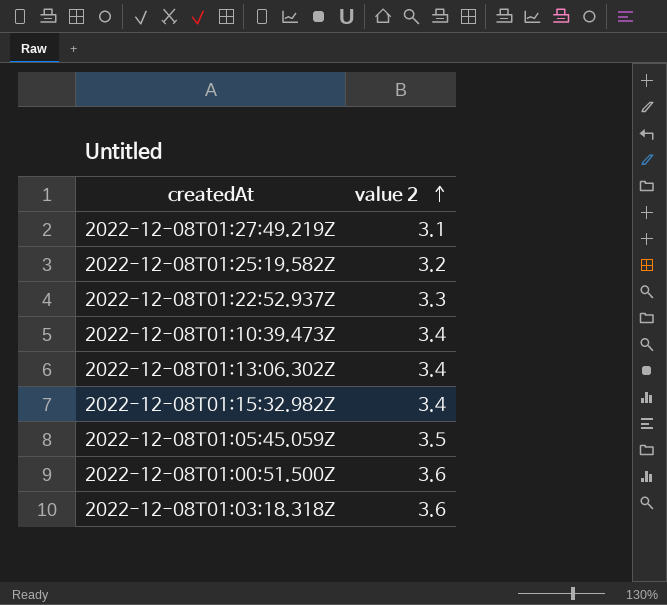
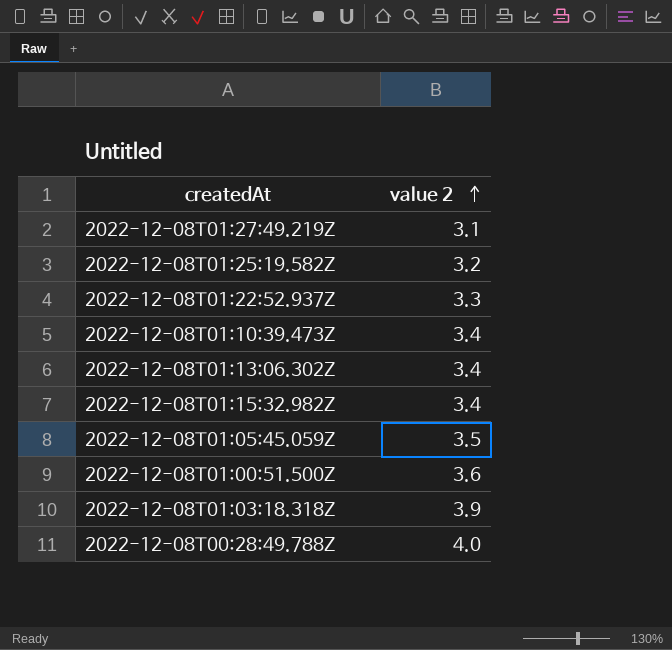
2022-12-08T01:03:18.318Z | value 2: 3.6 -> 3.9
row 2022-12-08T00:28:49.788Z: none -> 4.0

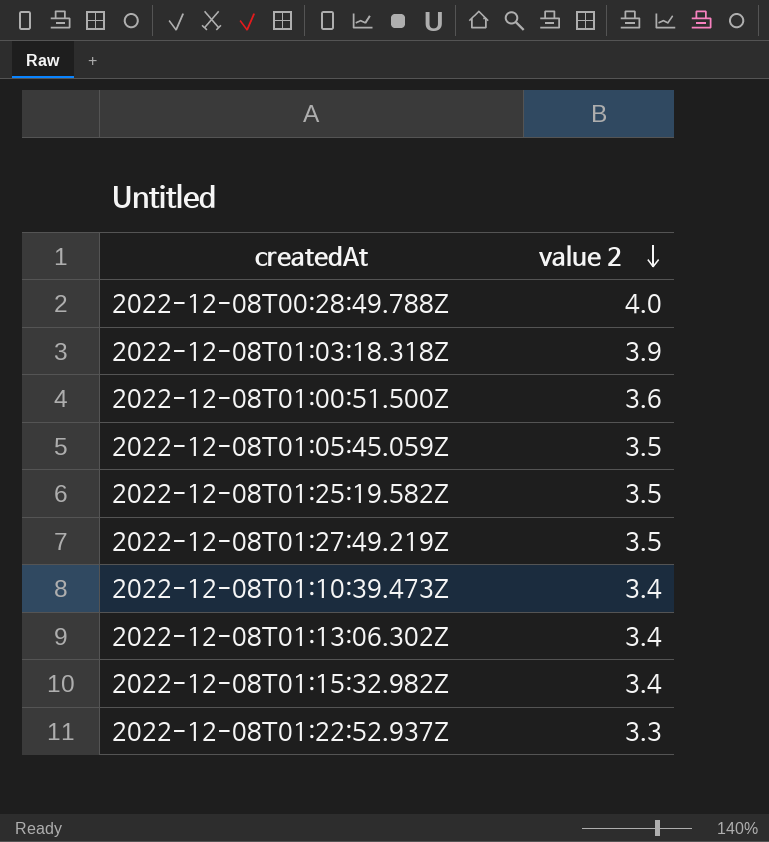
row order: value 2 ascending -> value 2 descending
2022-12-08T01:25:19.582Z | value 2: 3.2 -> 3.5
2022-12-08T01:27:49.219Z | value 2: 3.1 -> 3.5

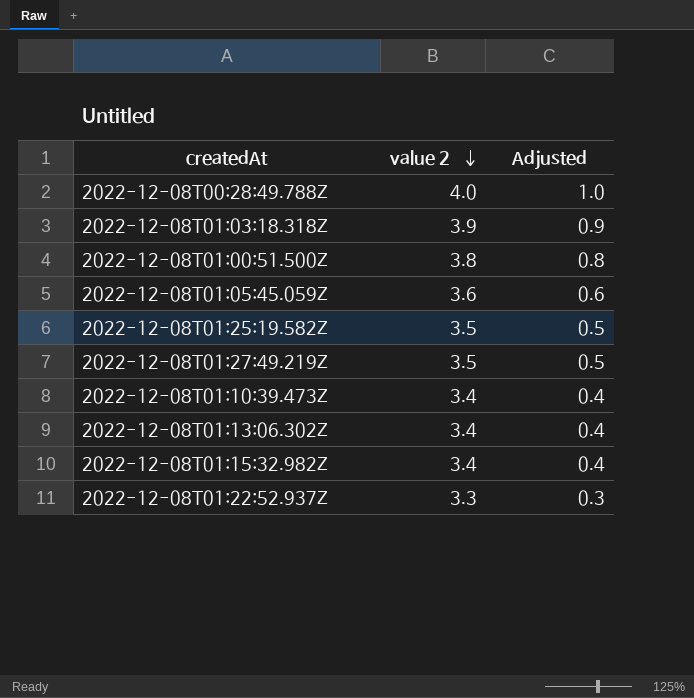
column Adjusted | formula: none -> [value 2] - 3
2022-12-08T01:00:51.500Z | value 2: 3.6 -> 3.8
2022-12-08T01:05:45.059Z | value 2: 3.5 -> 3.6

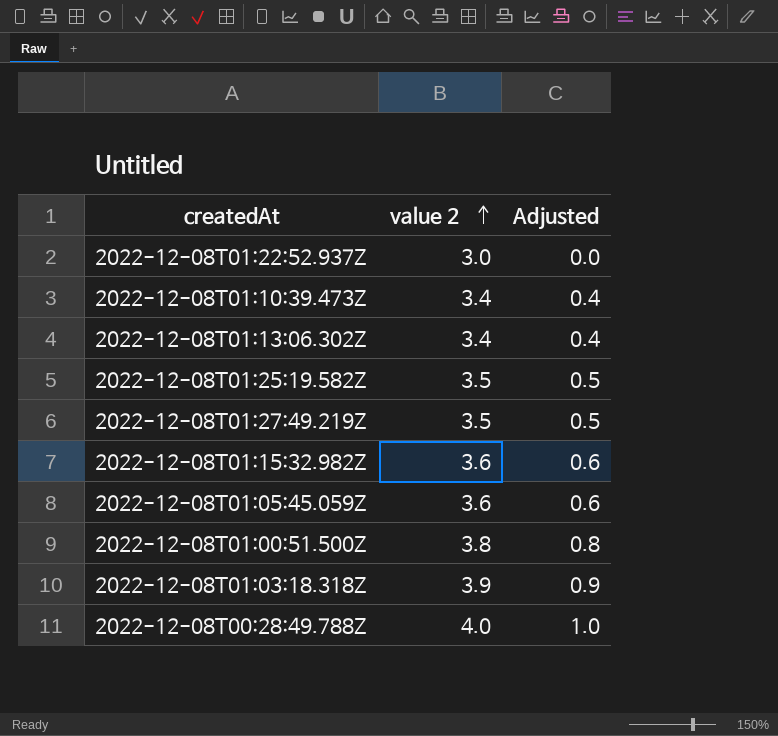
row order: value 2 descending -> value 2 ascending
2022-12-08T01:22:52.937Z | value 2: 3.3 -> 3.0
2022-12-08T01:22:52.937Z | Adjusted: 0.3 -> 0.0
2022-12-08T01:15:32.982Z | value 2: 3.4 -> 3.6
2022-12-08T01:15:32.982Z | Adjusted: 0.4 -> 0.6

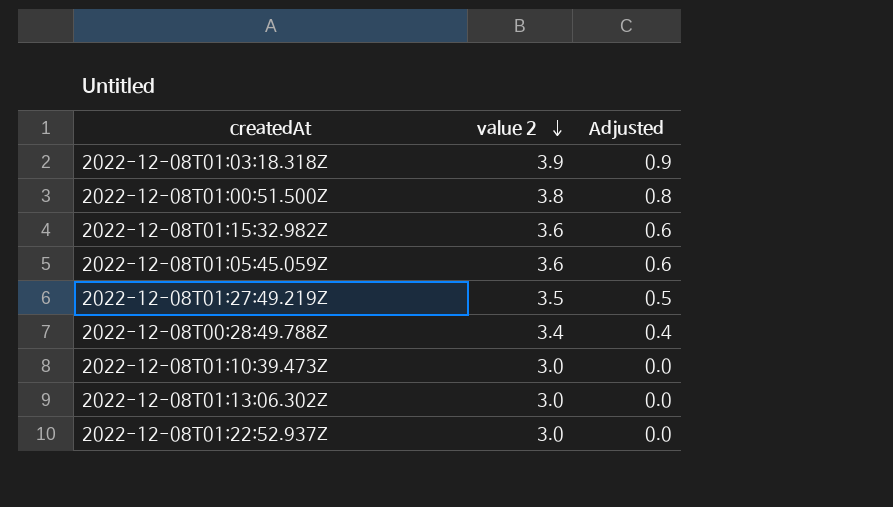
row order: value 2 ascending -> value 2 descending
row 2022-12-08T01:25:19.582Z: 3.5 | 0.5 -> none
2022-12-08T00:28:49.788Z | value 2: 4.0 -> 3.4
2022-12-08T00:28:49.788Z | Adjusted: 1.0 -> 0.4
2022-12-08T01:10:39.473Z | value 2: 3.4 -> 3.0
2022-12-08T01:10:39.473Z | Adjusted: 0.4 -> 0.0
2022-12-08T01:13:06.302Z | value 2: 3.4 -> 3.0
2022-12-08T01:13:06.302Z | Adjusted: 0.4 -> 0.0

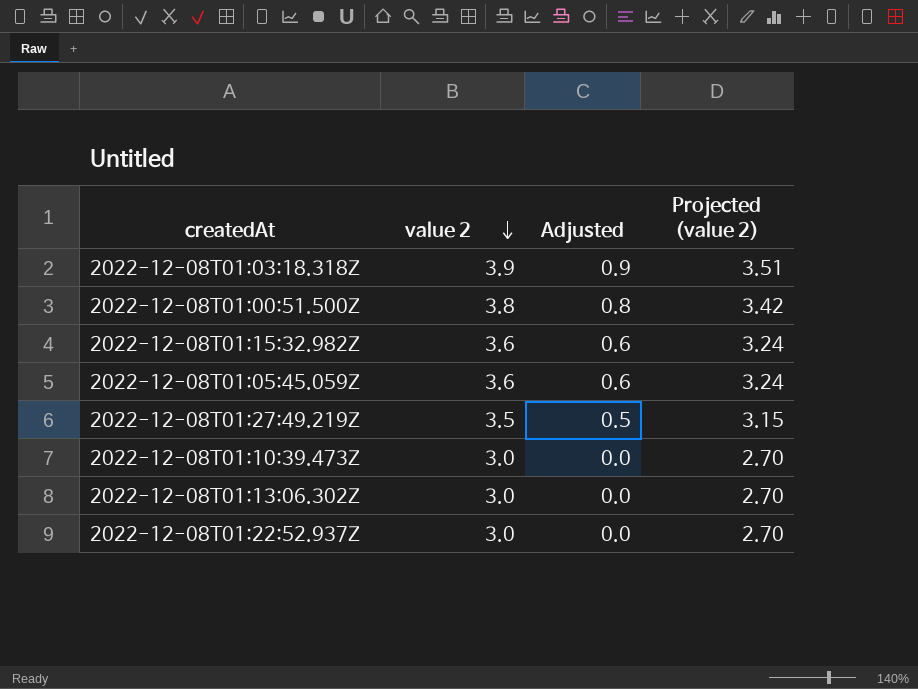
column Projected (value 2) | formula: none -> [value 2] * 0.9
row 2022-12-08T00:28:49.788Z: 3.4 | 0.4 -> none

